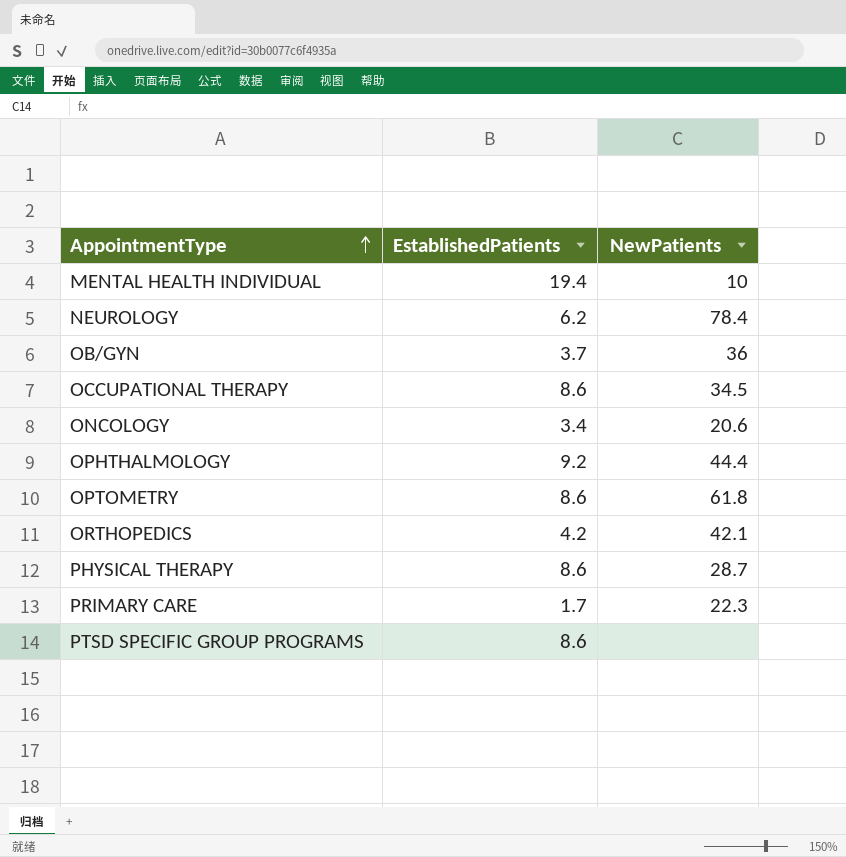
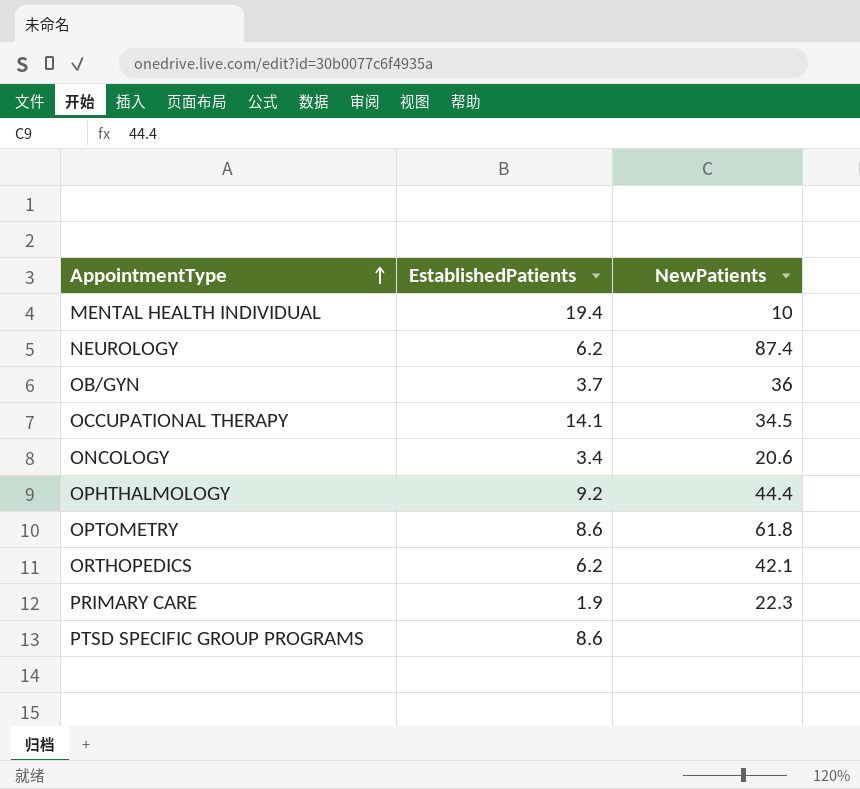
row PHYSICAL THERAPY: 8.6 | 28.7 -> none
NEUROLOGY | NewPatients: 78.4 -> 87.4
OCCUPATIONAL THERAPY | EstablishedPatients: 8.6 -> 14.1
ORTHOPEDICS | EstablishedPatients: 4.2 -> 6.2
PRIMARY CARE | EstablishedPatients: 1.7 -> 1.9

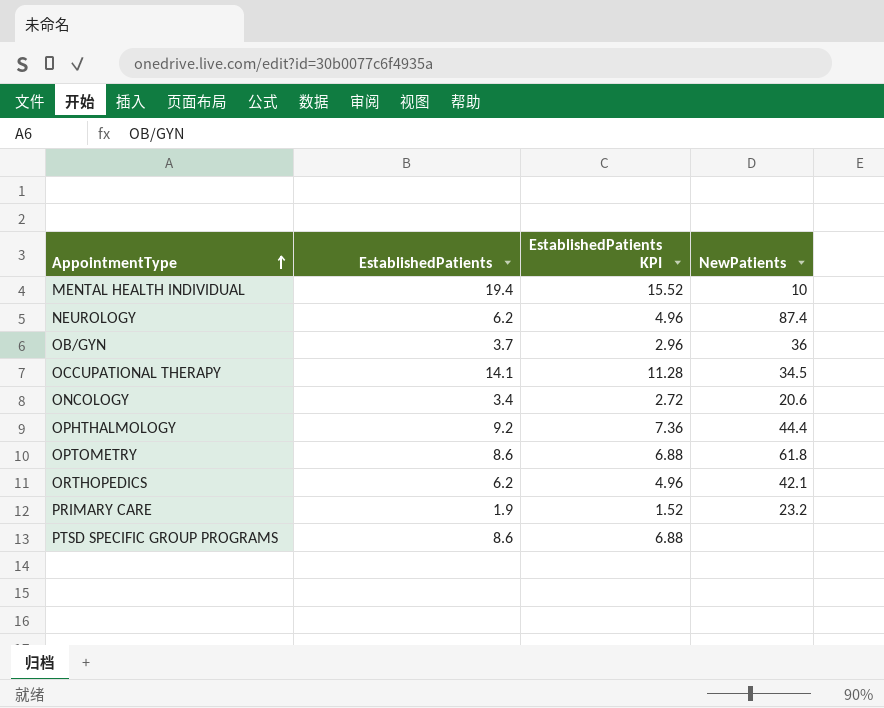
column EstablishedPatients KPI | formula: none -> [EstablishedPatients] * 0.8
PRIMARY CARE | NewPatients: 22.3 -> 23.2

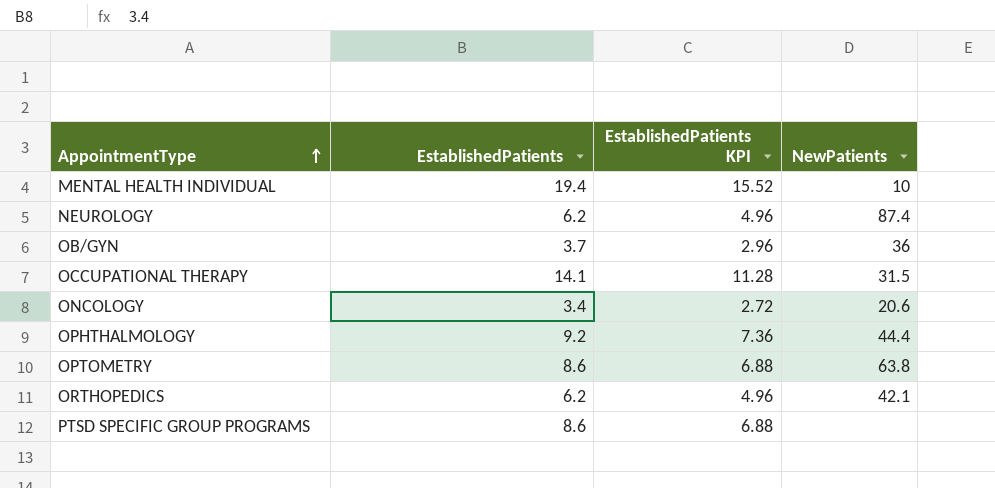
row PRIMARY CARE: 1.9 | 1.52 | 23.2 -> none
OCCUPATIONAL THERAPY | NewPatients: 34.5 -> 31.5
OPTOMETRY | NewPatients: 61.8 -> 63.8

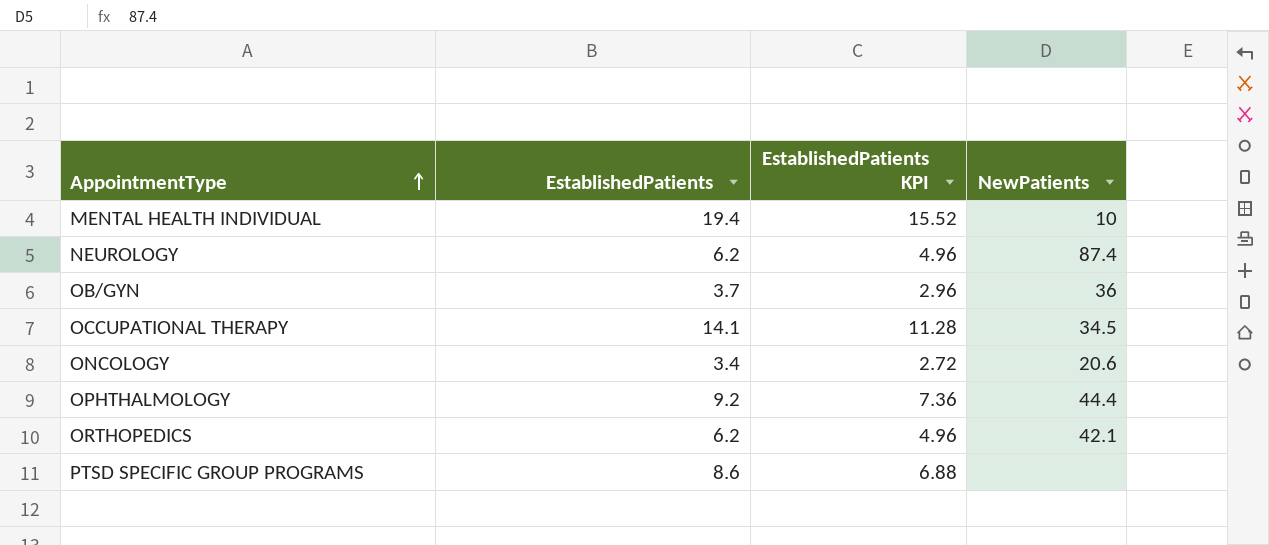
row OPTOMETRY: 8.6 | 6.88 | 63.8 -> none
OCCUPATIONAL THERAPY | NewPatients: 31.5 -> 34.5

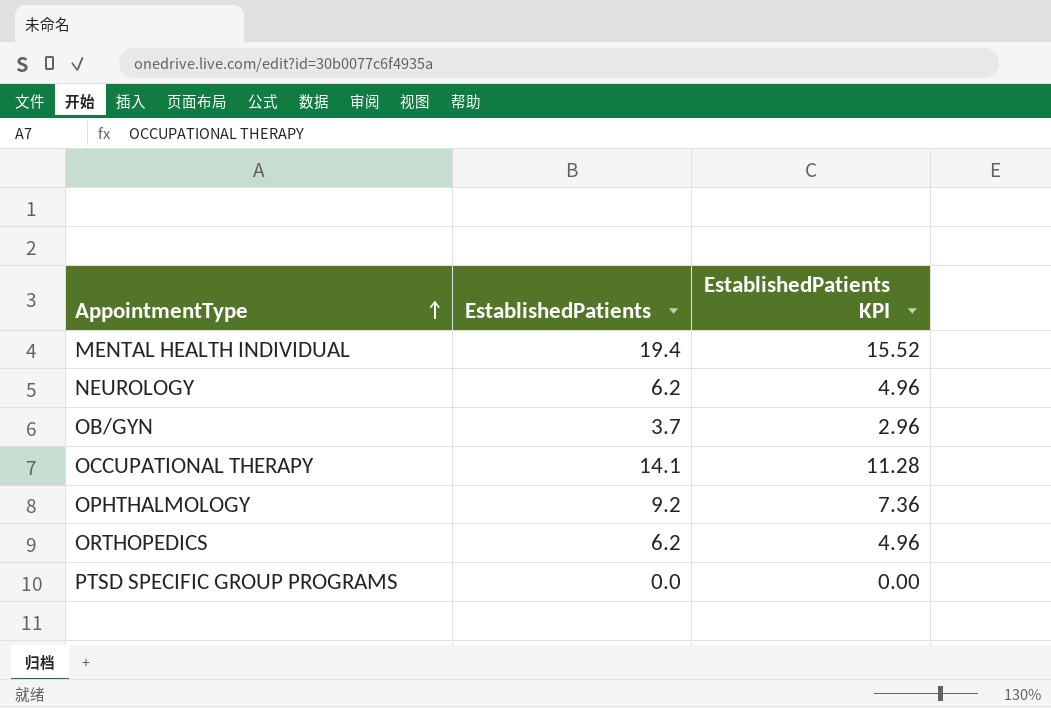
column NewPatients | position: 4 -> none
row ONCOLOGY: 3.4 | 2.72 | 20.6 -> none
PTSD SPECIFIC GROUP PROGRAMS | EstablishedPatients: 8.6 -> 0.0
PTSD SPECIFIC GROUP PROGRAMS | EstablishedPatients KPI: 6.88 -> 0.00

